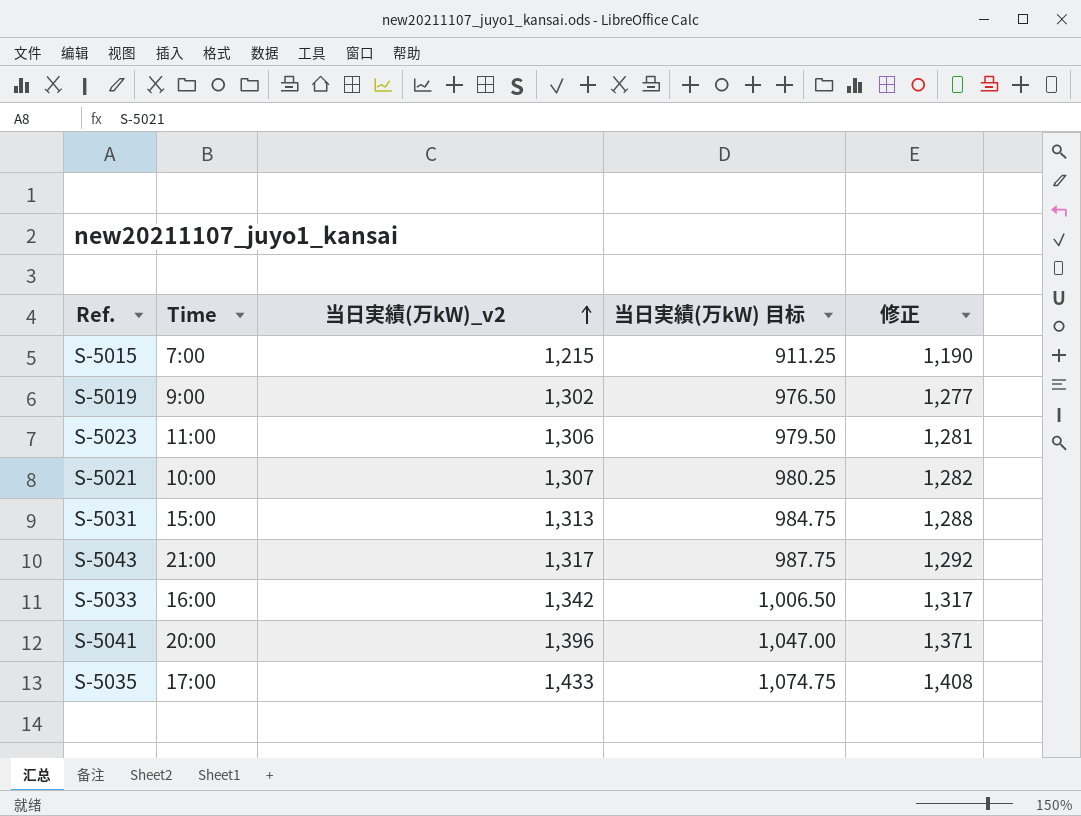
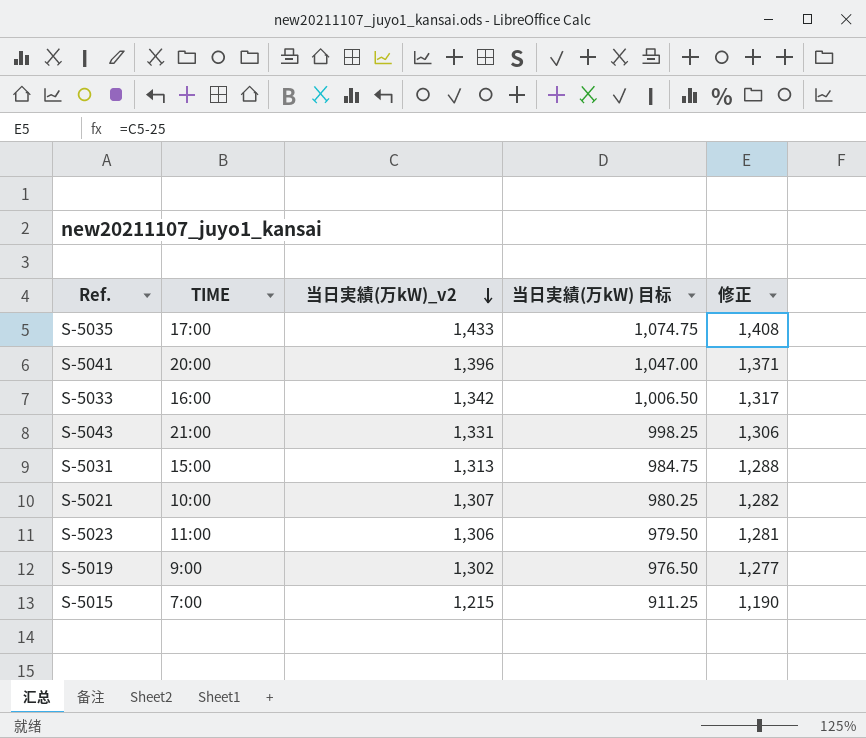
row order: 当日実績(万kW)_v2 ascending -> 当日実績(万kW)_v2 descending
column name: Time -> TIME
S-5043 | 当日実績(万kW)_v2: 1,317 -> 1,331
S-5043 | 当日実績(万kW) 目标: 987.75 -> 998.25
S-5043 | 修正: 1,292 -> 1,306

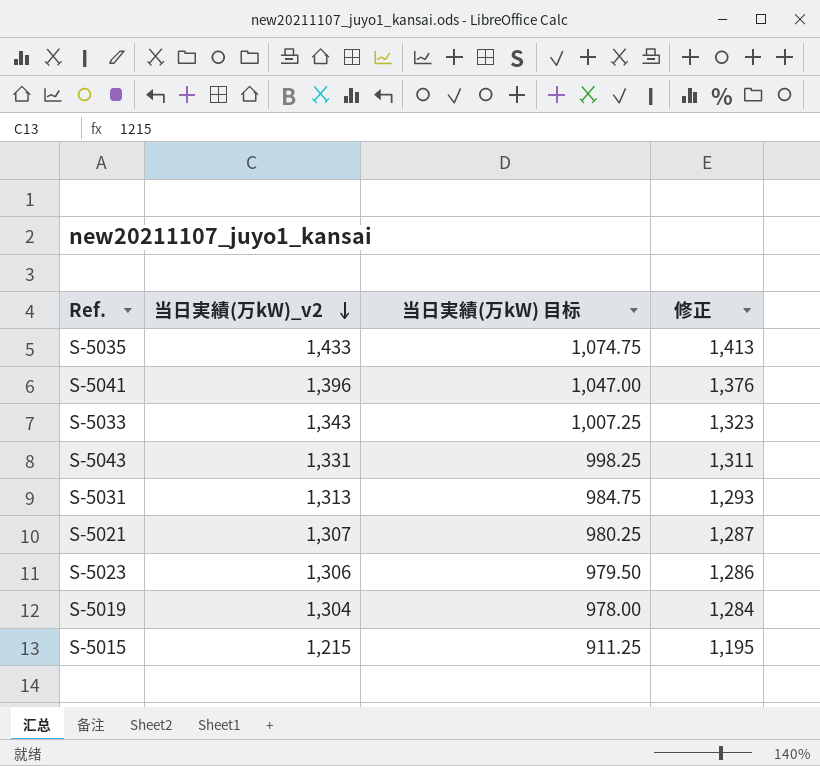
column TIME | position: 2 -> none
column 修正 | formula: [当日実績(万kW)_v2] - 25 -> [当日実績(万kW)_v2] - 20
S-5033 | 当日実績(万kW)_v2: 1,342 -> 1,343
S-5033 | 当日実績(万kW) 目标: 1,006.50 -> 1,007.25
S-5019 | 当日実績(万kW)_v2: 1,302 -> 1,304
S-5019 | 当日実績(万kW) 目标: 976.50 -> 978.00

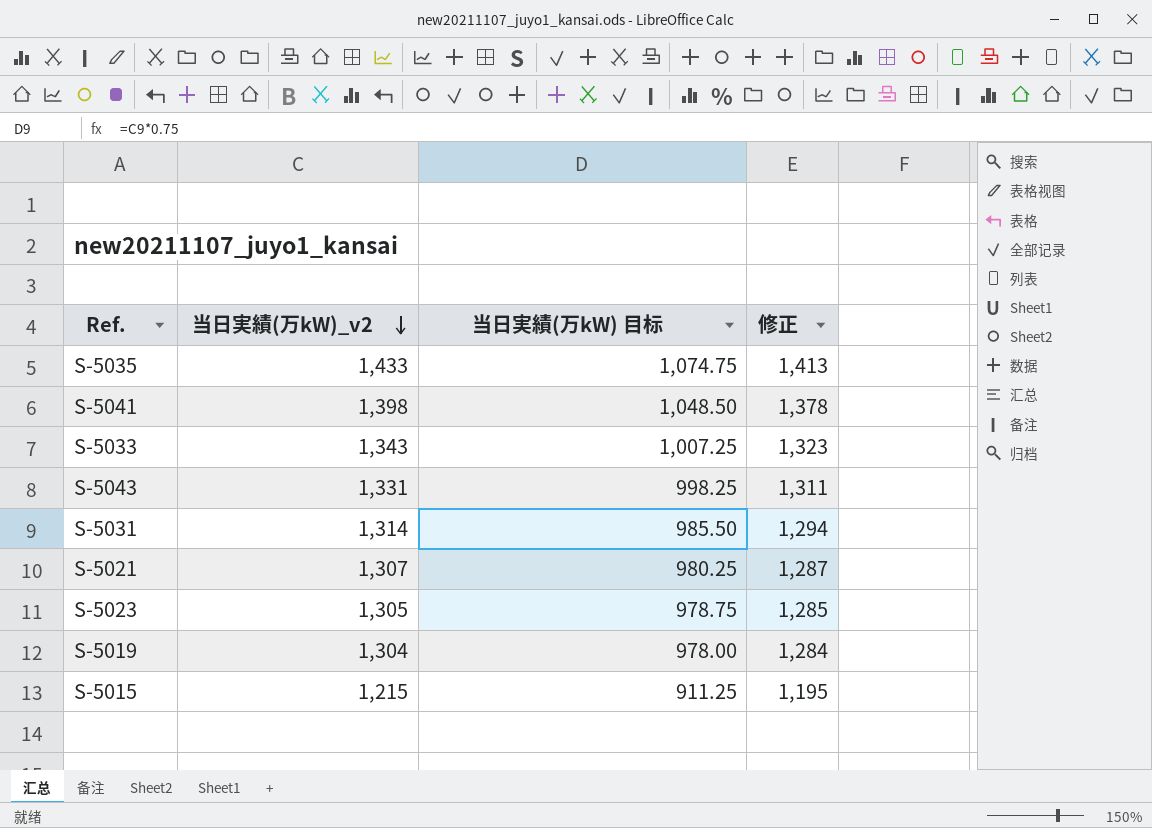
S-5041 | 当日実績(万kW)_v2: 1,396 -> 1,398
S-5041 | 当日実績(万kW) 目标: 1,047.00 -> 1,048.50
S-5041 | 修正: 1,376 -> 1,378
S-5031 | 当日実績(万kW)_v2: 1,313 -> 1,314
S-5031 | 当日実績(万kW) 目标: 984.75 -> 985.50
S-5031 | 修正: 1,293 -> 1,294
S-5023 | 当日実績(万kW)_v2: 1,306 -> 1,305
S-5023 | 当日実績(万kW) 目标: 979.50 -> 978.75
S-5023 | 修正: 1,286 -> 1,285

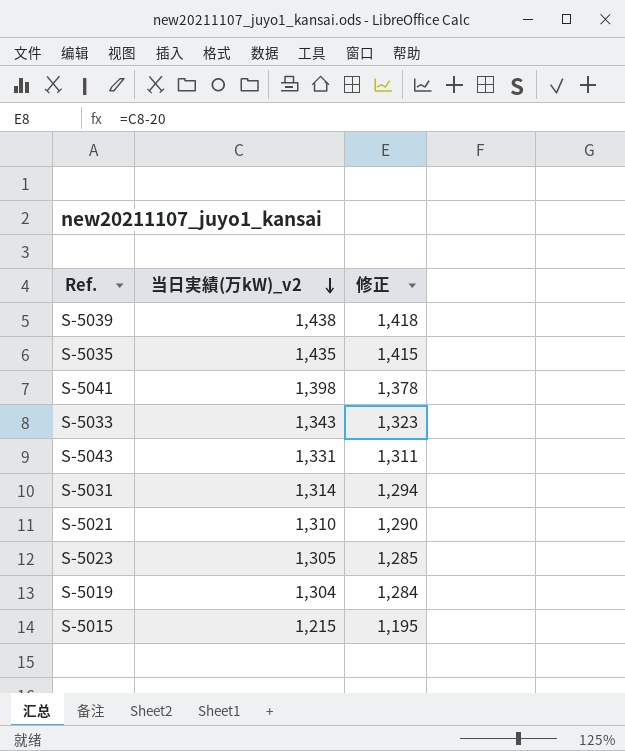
column 当日実績(万kW) 目标 | formula: [当日実績(万kW)_v2] * 0.75 -> none
row S-5039: none -> 1,438 | 1,418
S-5035 | 当日実績(万kW)_v2: 1,433 -> 1,435
S-5035 | 修正: 1,413 -> 1,415
S-5021 | 当日実績(万kW)_v2: 1,307 -> 1,310
S-5021 | 修正: 1,287 -> 1,290

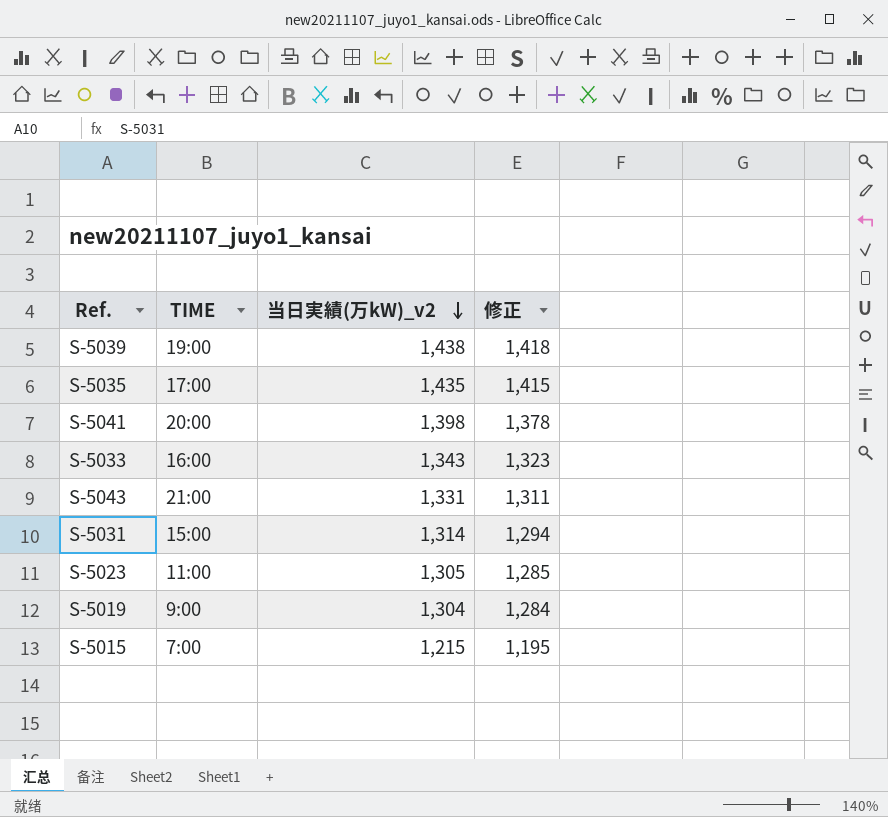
column TIME | position: none -> 2
row S-5021: 1,310 | 1,290 -> none

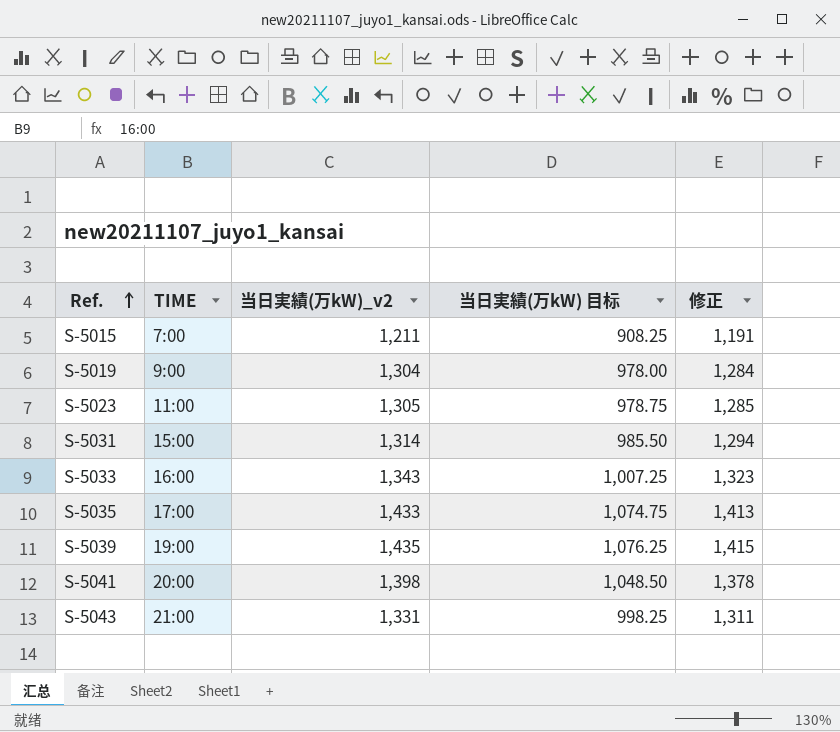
row order: 当日実績(万kW)_v2 descending -> Ref. ascending
column 当日実績(万kW) 目标 | formula: none -> [当日実績(万kW)_v2] * 0.75
S-5015 | 当日実績(万kW)_v2: 1,215 -> 1,211
S-5015 | 修正: 1,195 -> 1,191
S-5035 | 当日実績(万kW)_v2: 1,435 -> 1,433
S-5035 | 修正: 1,415 -> 1,413
S-5039 | 当日実績(万kW)_v2: 1,438 -> 1,435
S-5039 | 修正: 1,418 -> 1,415

